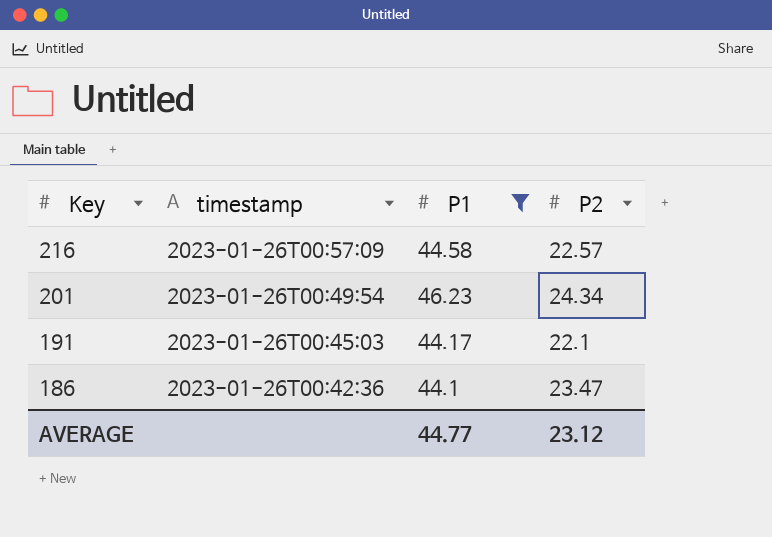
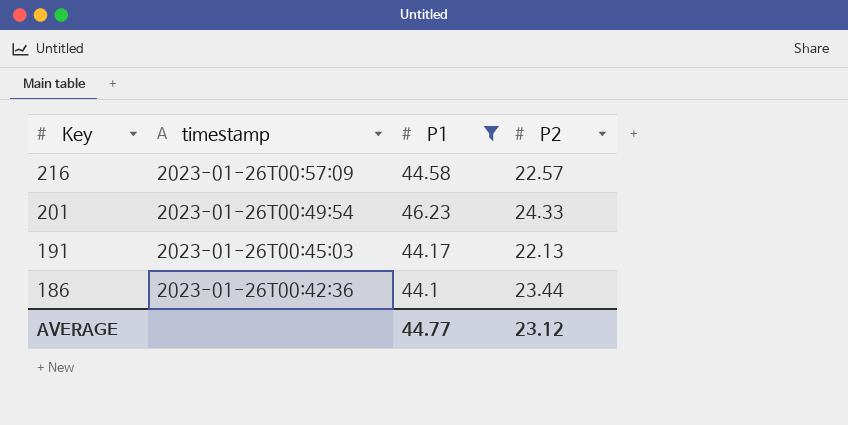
201 | P2: 24.34 -> 24.33
191 | P2: 22.1 -> 22.13
186 | P2: 23.47 -> 23.44

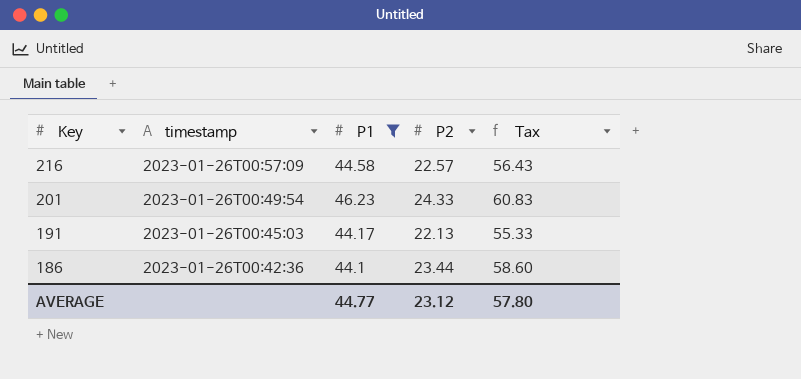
column Tax | formula: none -> [P2] * 2.5

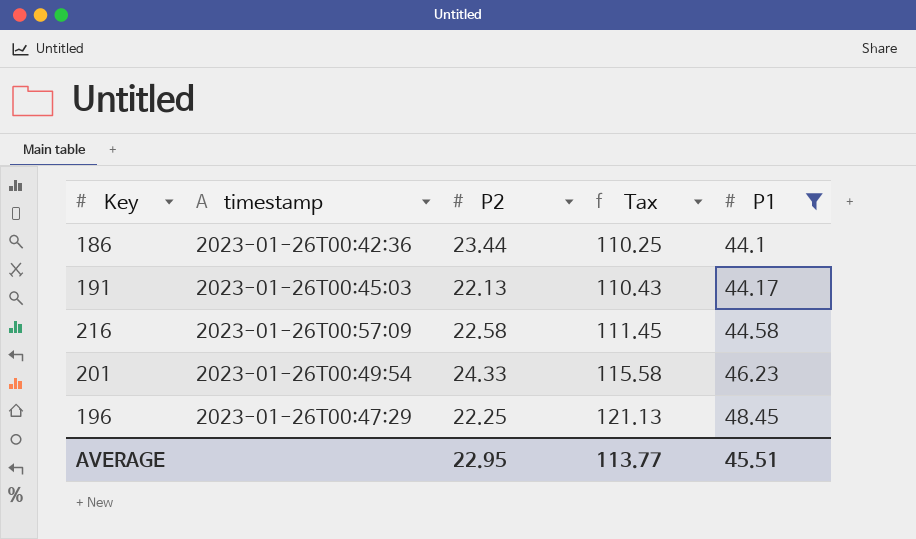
row order: Key descending -> Tax ascending
column Tax | formula: [P2] * 2.5 -> [P1] * 2.5
column P1 | position: 3 -> 5
216 | P2: 22.57 -> 22.58
row 196: none -> 2023-01-26T00:47:29 | 22.25 | 121.13 | 48.45
AVERAGE | P2: 23.12 -> 22.95
AVERAGE | Tax: 57.80 -> 113.77
AVERAGE | P1: 44.77 -> 45.51

